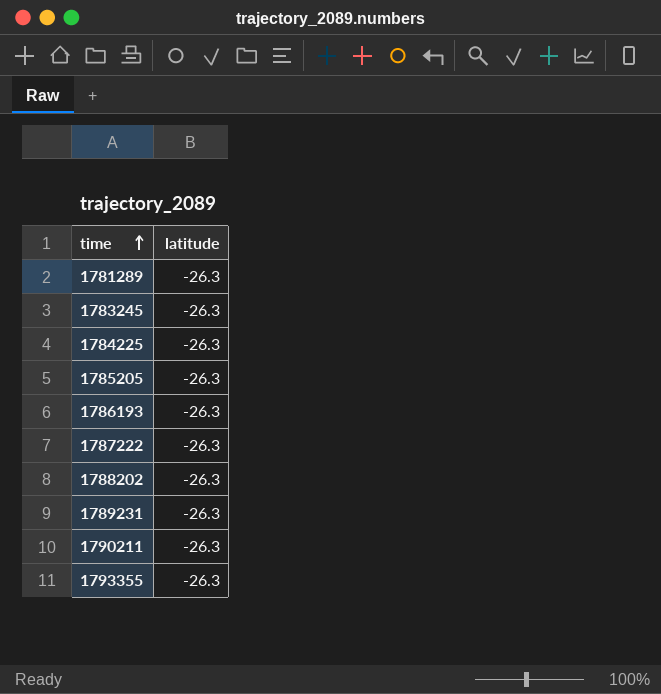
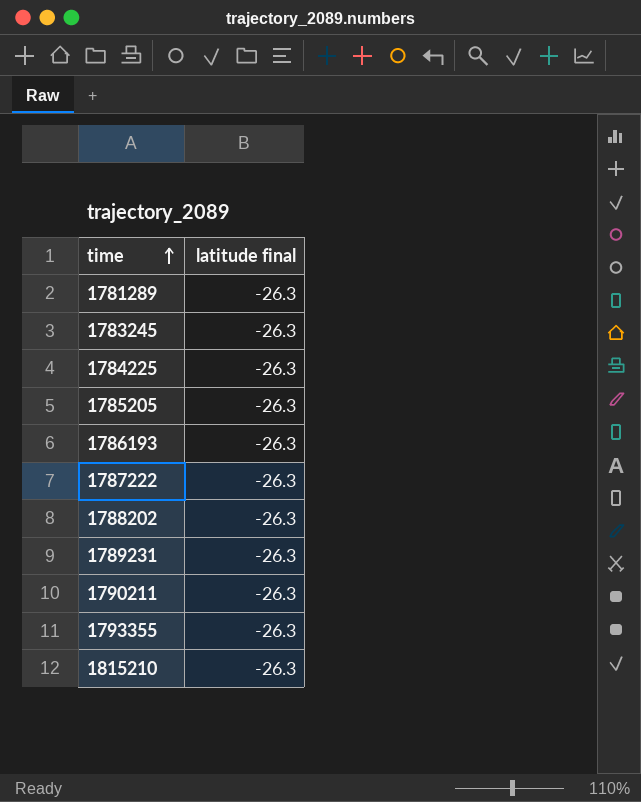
column name: latitude -> latitude final
row 1815210: none -> -26.3

